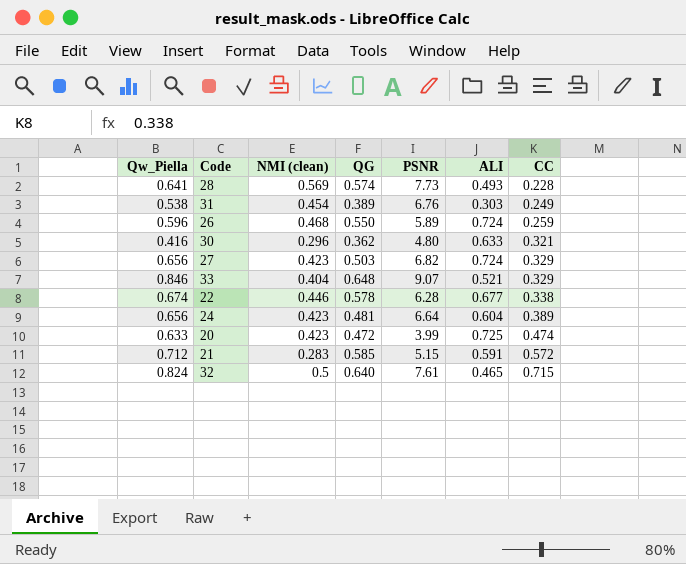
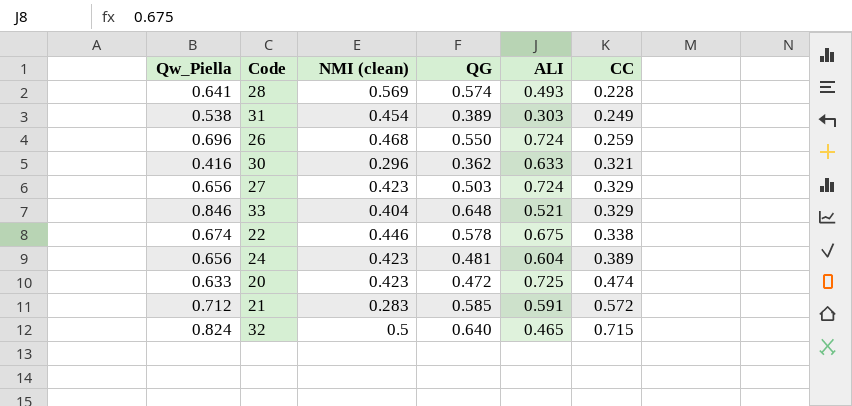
column PSNR | position: 5 -> none
26 | Qw_Piella: 0.596 -> 0.696
22 | ALI: 0.677 -> 0.675

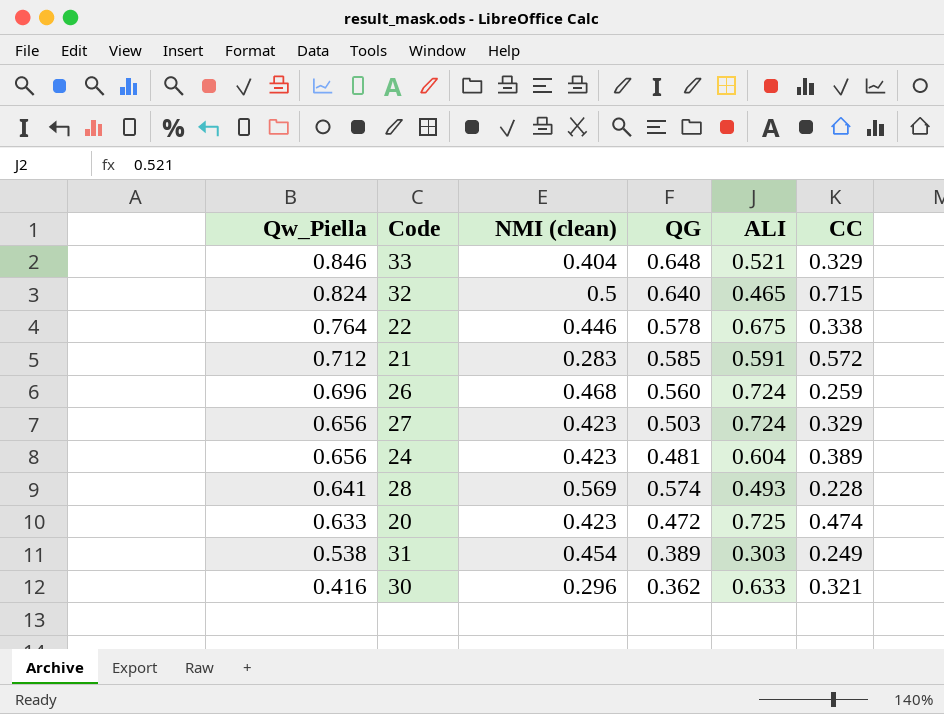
row order: CC ascending -> Qw_Piella descending
22 | Qw_Piella: 0.674 -> 0.764
26 | QG: 0.550 -> 0.560

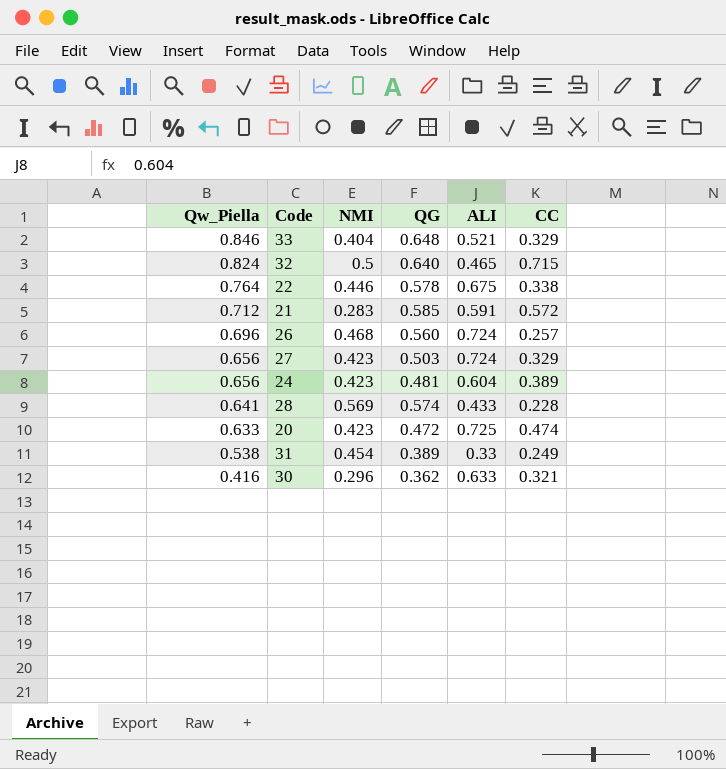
column name: NMI (clean) -> NMI
26 | CC: 0.259 -> 0.257
28 | ALI: 0.493 -> 0.433
31 | ALI: 0.303 -> 0.33

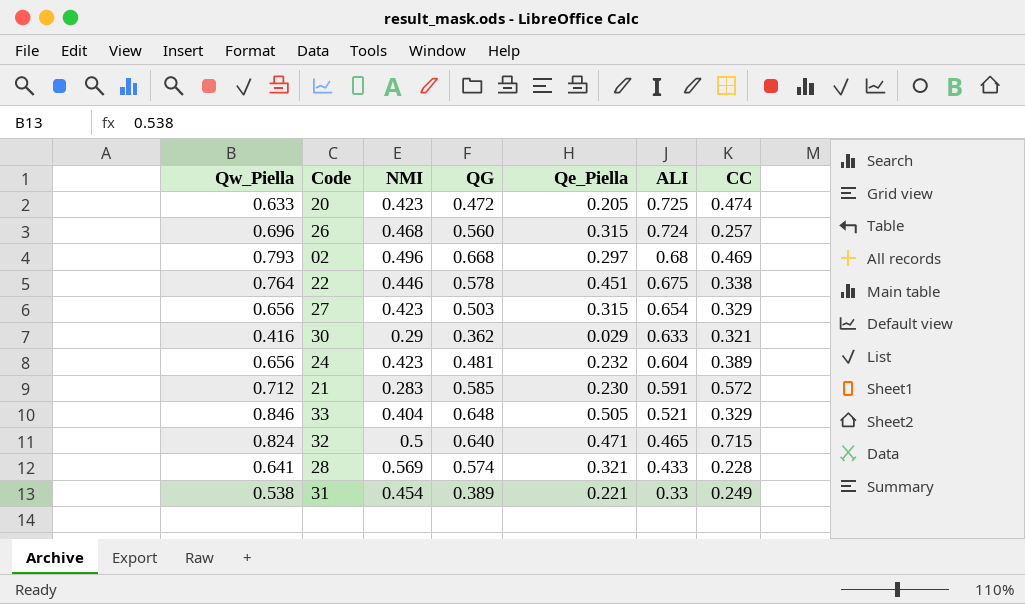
row order: Qw_Piella descending -> ALI descending
column Qe_Piella | position: none -> 5
row 02: none -> 0.793 | 0.496 | 0.668 | 0.297 | 0.68 | 0.469
27 | ALI: 0.724 -> 0.654
30 | NMI: 0.296 -> 0.29

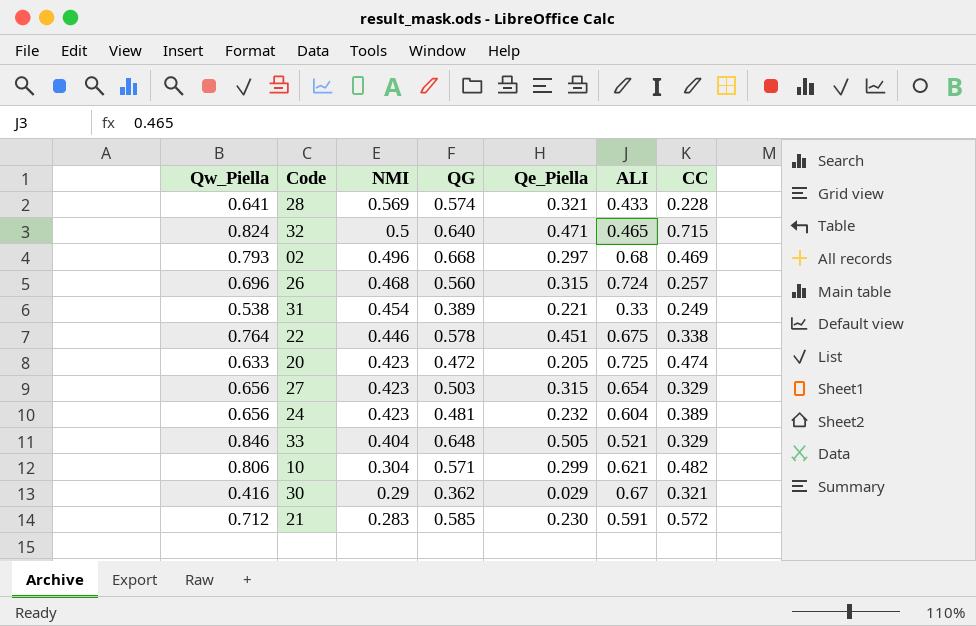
row order: ALI descending -> NMI descending
row 10: none -> 0.806 | 0.304 | 0.571 | 0.299 | 0.621 | 0.482
30 | ALI: 0.633 -> 0.67

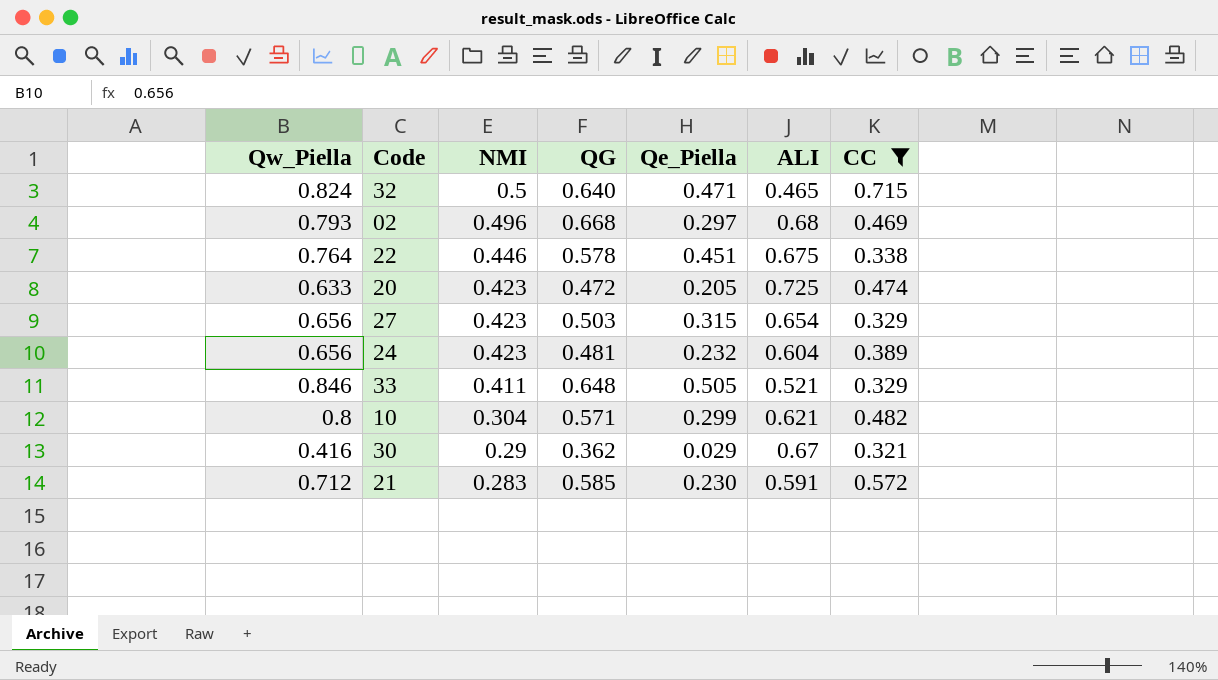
filter: none -> CC >= 0.321
33 | NMI: 0.404 -> 0.411
10 | Qw_Piella: 0.806 -> 0.8

